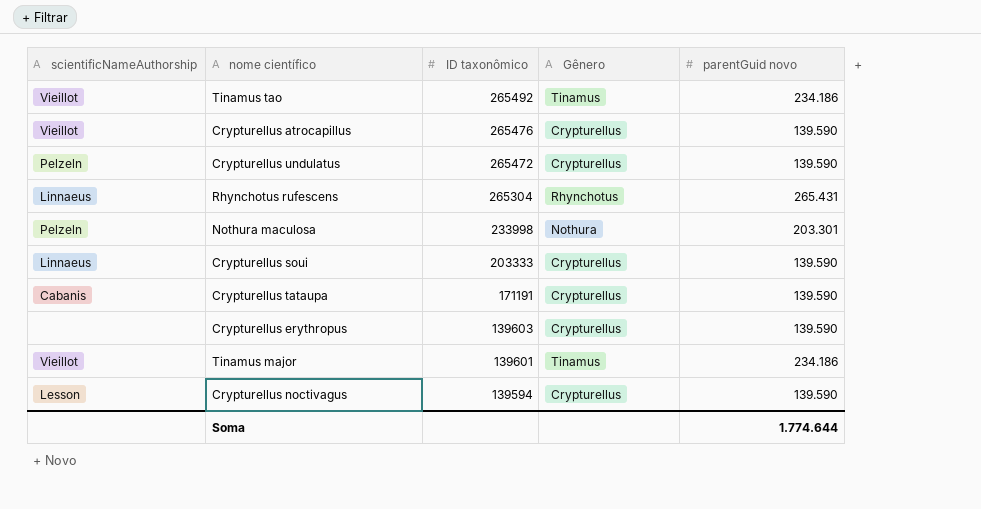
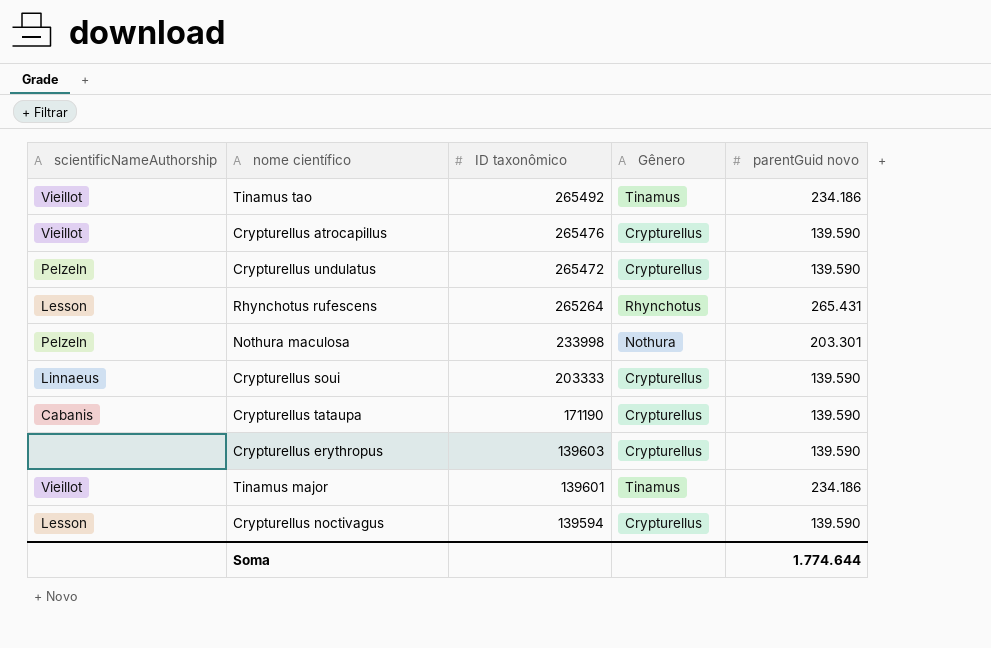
Rhynchotus rufescens | scientificNameAuthorship: Linnaeus -> Lesson
Rhynchotus rufescens | ID taxonômico: 265304 -> 265264
Crypturellus tataupa | ID taxonômico: 171191 -> 171190

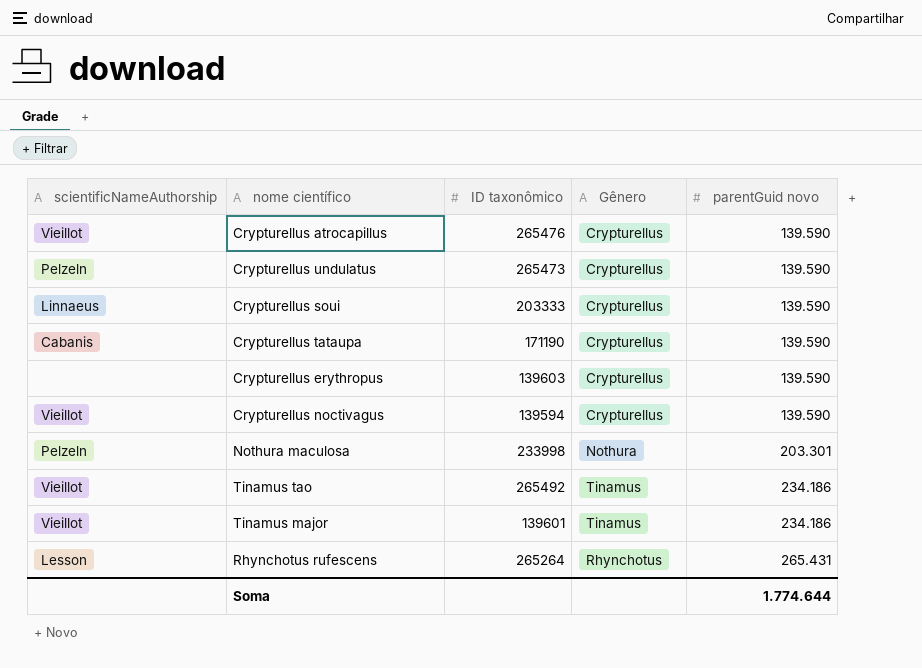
row order: ID taxonômico descending -> parentGuid novo ascending
Crypturellus undulatus | ID taxonômico: 265472 -> 265473
Crypturellus noctivagus | scientificNameAuthorship: Lesson -> Vieillot

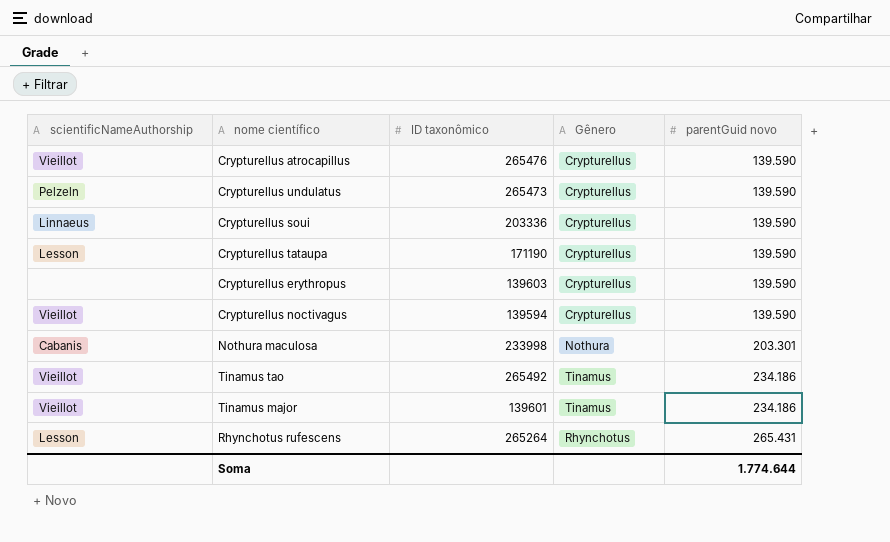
Crypturellus soui | ID taxonômico: 203333 -> 203336
Crypturellus tataupa | scientificNameAuthorship: Cabanis -> Lesson
Nothura maculosa | scientificNameAuthorship: Pelzeln -> Cabanis

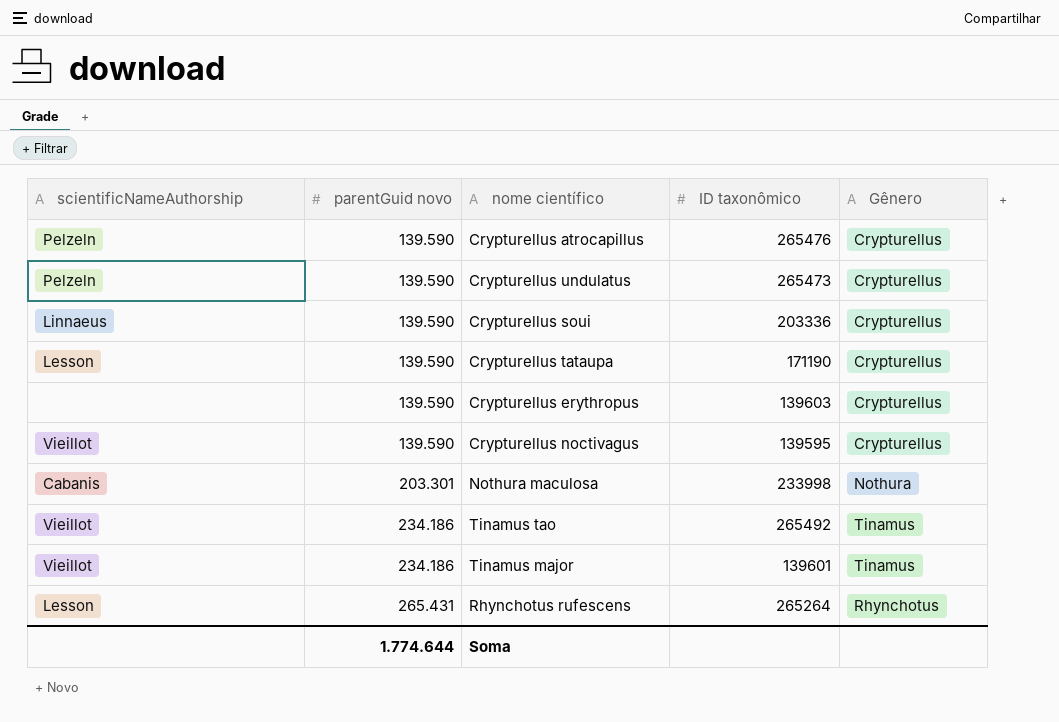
column parentGuid novo | position: 5 -> 2
Crypturellus atrocapillus | scientificNameAuthorship: Vieillot -> Pelzeln
Crypturellus noctivagus | ID taxonômico: 139594 -> 139595

